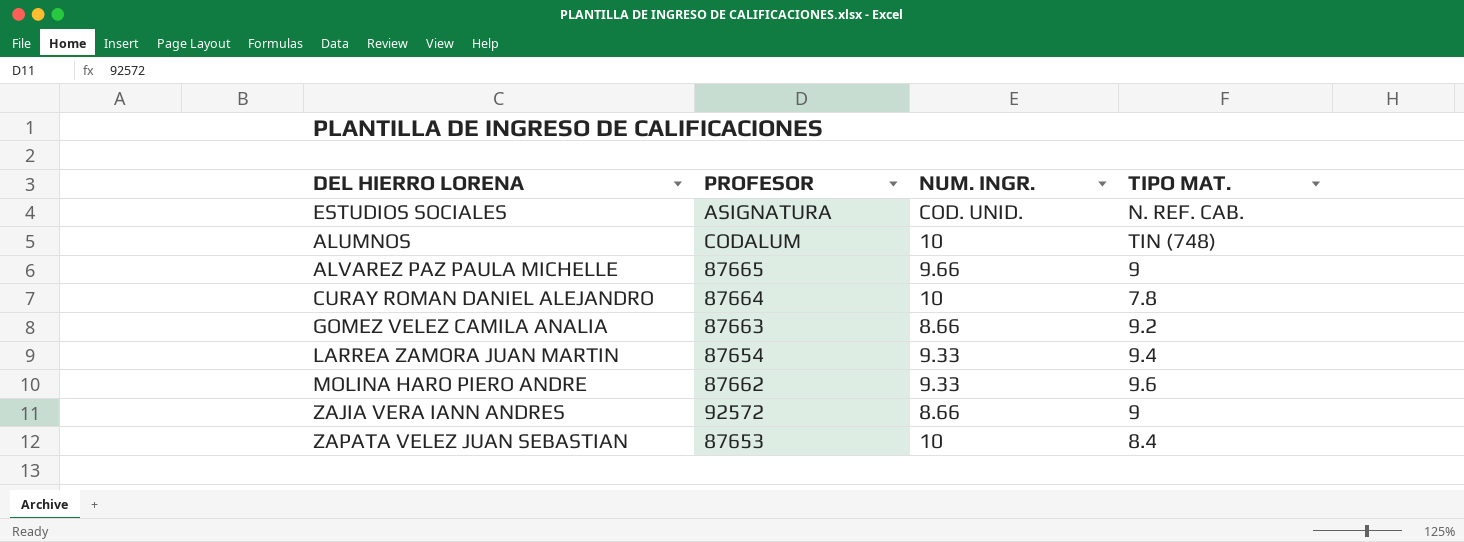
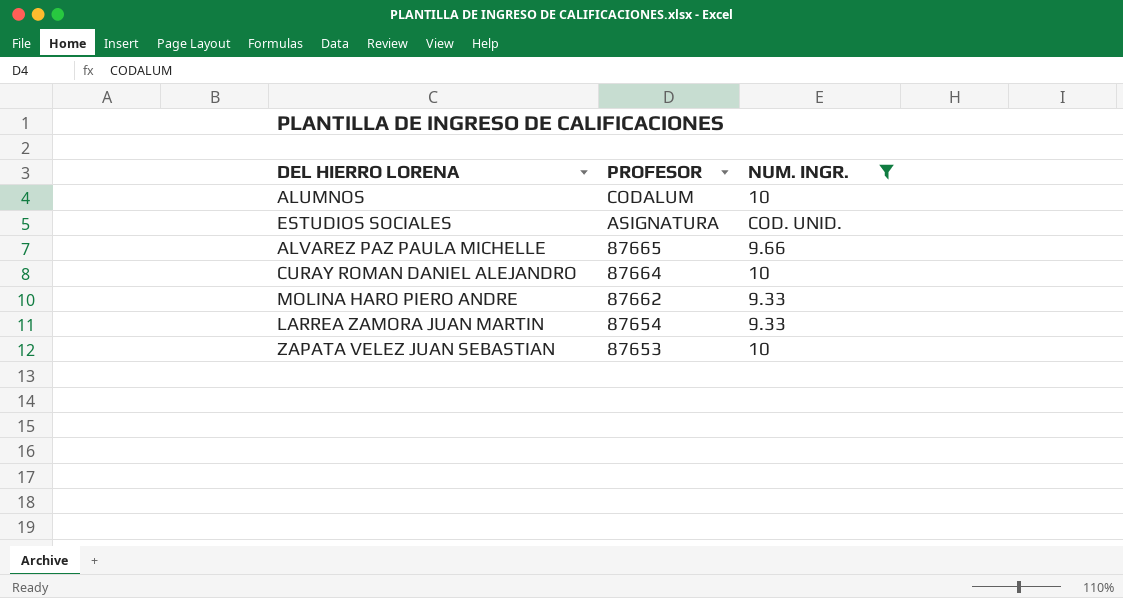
filter: none -> NUM. INGR. != 8.66
row order: none -> PROFESOR descending
column TIPO MAT. | position: 4 -> none

